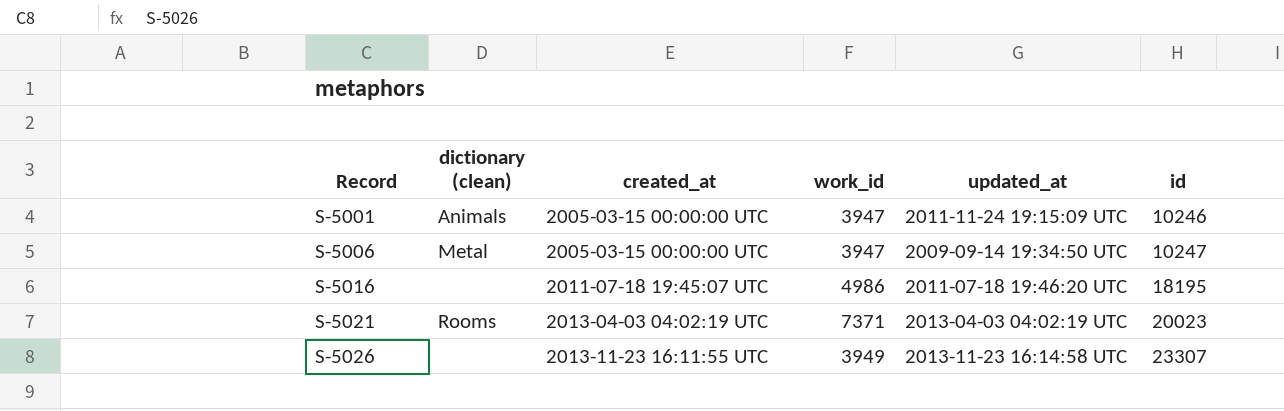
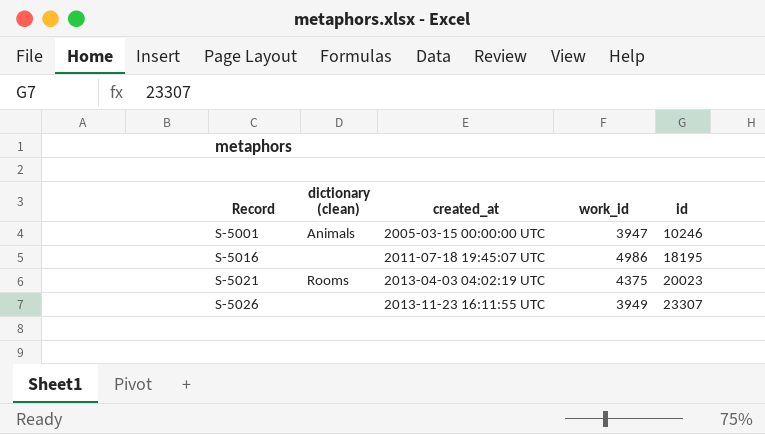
column updated_at | position: 5 -> none
row S-5006: Metal | 2005-03-15 00:00:00 UTC | 3947 | 2009-09-14 19:34:50 UTC | 10247 -> none
S-5021 | work_id: 7371 -> 4375

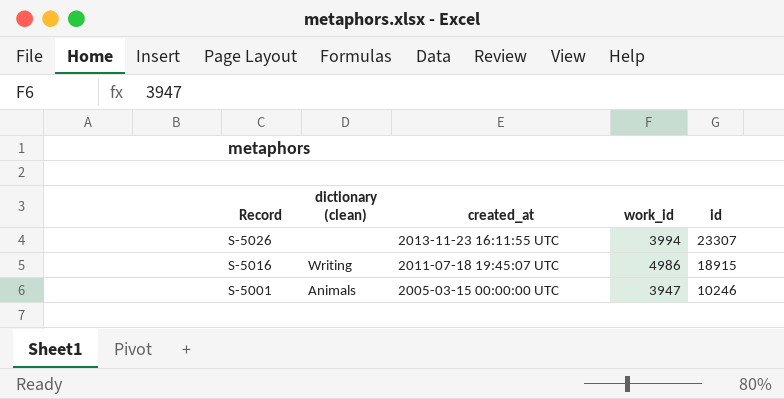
row order: Record ascending -> Record descending
row S-5021: Rooms | 2013-04-03 04:02:19 UTC | 4375 | 20023 -> none
S-5026 | work_id: 3949 -> 3994
S-5016 | dictionary (clean): none -> Writing
S-5016 | id: 18195 -> 18915

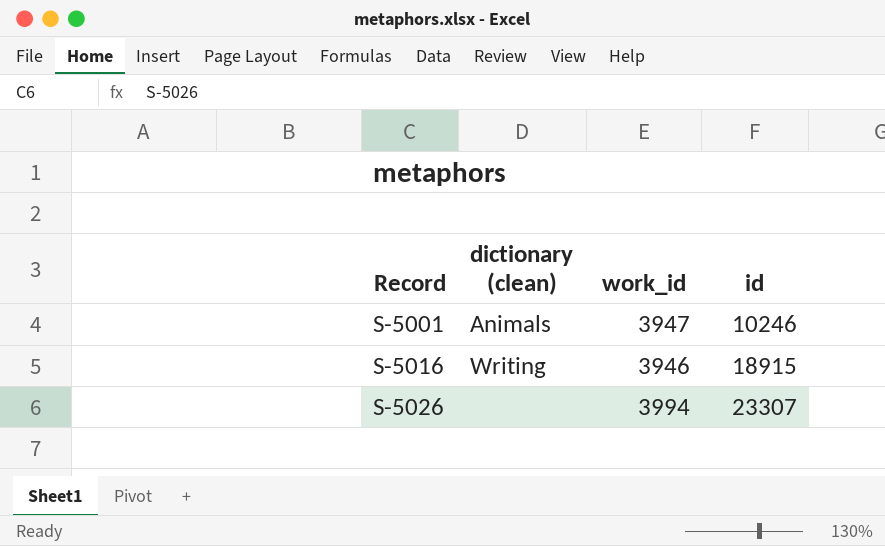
row order: Record descending -> Record ascending
column created_at | position: 3 -> none
S-5016 | work_id: 4986 -> 3946

